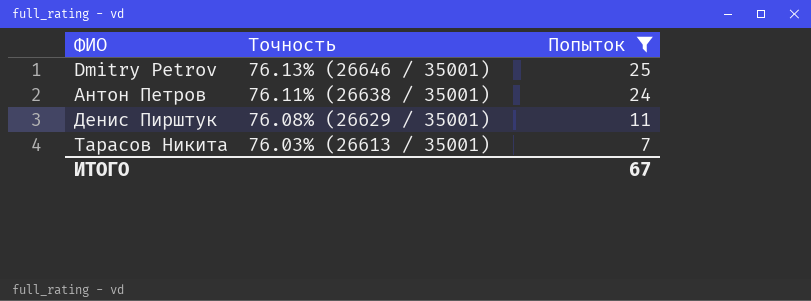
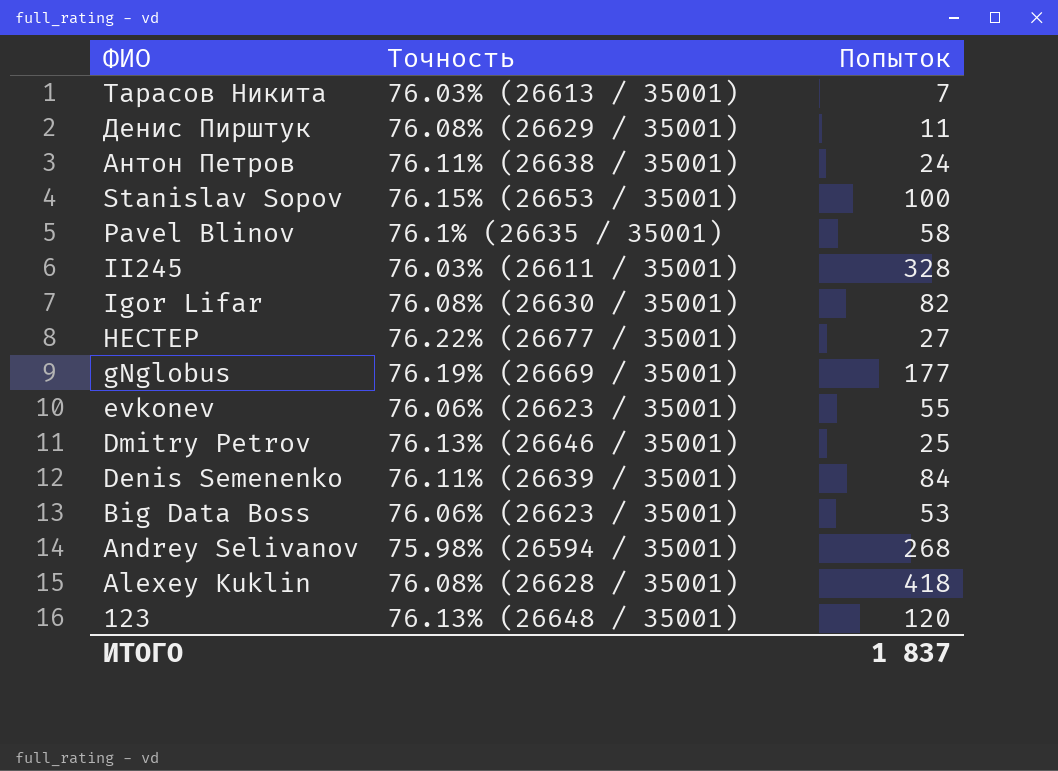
filter: Попыток <= 25 -> none
row order: ФИО ascending -> ФИО descending
ИТОГО | Попыток: 67 -> 1 837

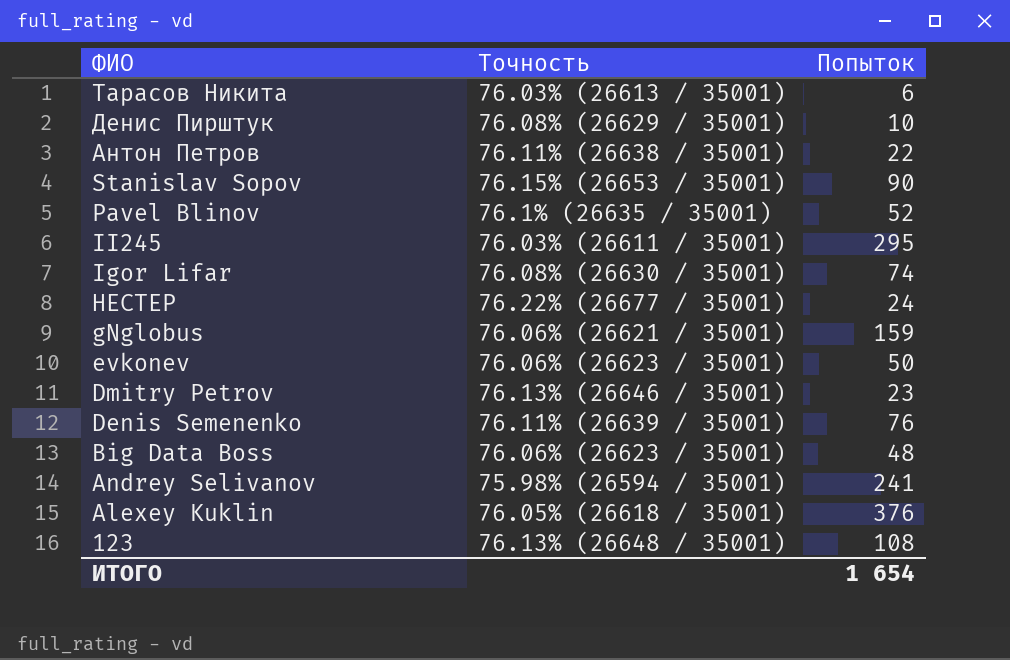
Тарасов Никита | Попыток: 7 -> 6
Денис Пирштук | Попыток: 11 -> 10
Антон Петров | Попыток: 24 -> 22
Stanislav Sopov | Попыток: 100 -> 90
Pavel Blinov | Попыток: 58 -> 52
II245 | Попыток: 328 -> 295
Igor Lifar | Попыток: 82 -> 74
HECTEP | Попыток: 27 -> 24
gNglobus | Точность: 76.19% (26669 / 35001) -> 76.06% (26621 / 35001)
gNglobus | Попыток: 177 -> 159
evkonev | Попыток: 55 -> 50
Dmitry Petrov | Попыток: 25 -> 23
Denis Semenenko | Попыток: 84 -> 76
Big Data Boss | Попыток: 53 -> 48
Andrey Selivanov | Попыток: 268 -> 241
Alexey Kuklin | Точность: 76.08% (26628 / 35001) -> 76.05% (26618 / 35001)
Alexey Kuklin | Попыток: 418 -> 376
123 | Попыток: 120 -> 108
ИТОГО | Попыток: 1 837 -> 1 654

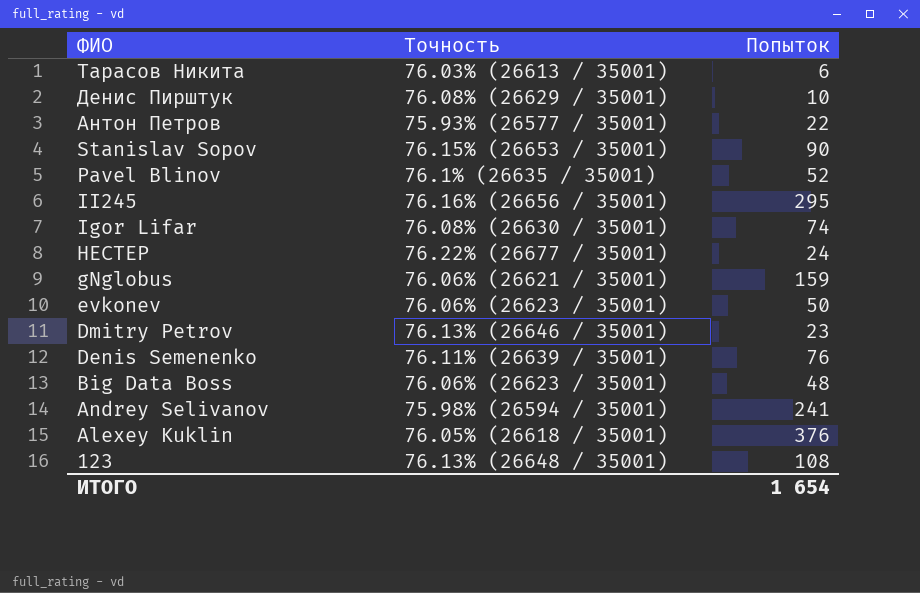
Антон Петров | Точность: 76.11% (26638 / 35001) -> 75.93% (26577 / 35001)
II245 | Точность: 76.03% (26611 / 35001) -> 76.16% (26656 / 35001)

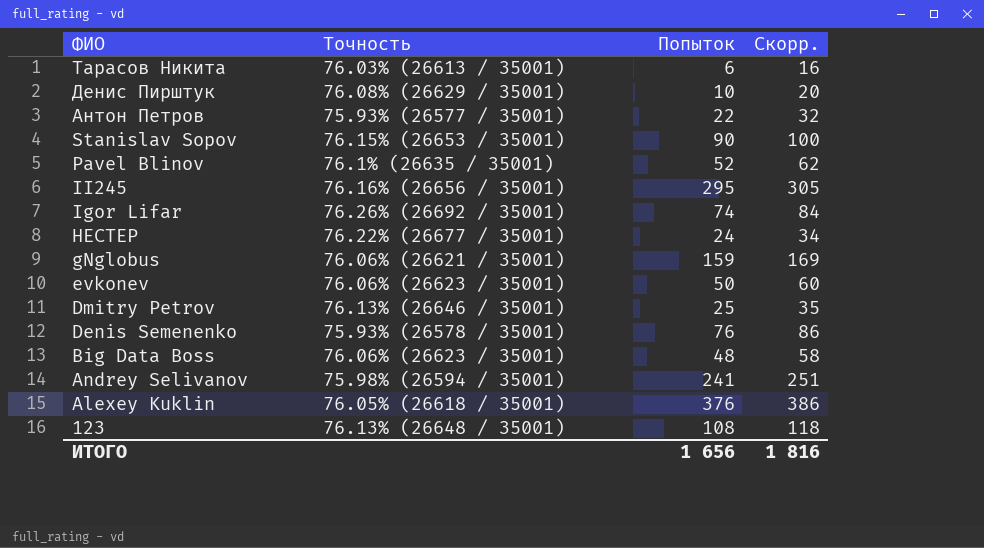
column Скорр. | formula: none -> [Попыток] + 10
Igor Lifar | Точность: 76.08% (26630 / 35001) -> 76.26% (26692 / 35001)
Dmitry Petrov | Попыток: 23 -> 25
Denis Semenenko | Точность: 76.11% (26639 / 35001) -> 75.93% (26578 / 35001)
ИТОГО | Попыток: 1 654 -> 1 656

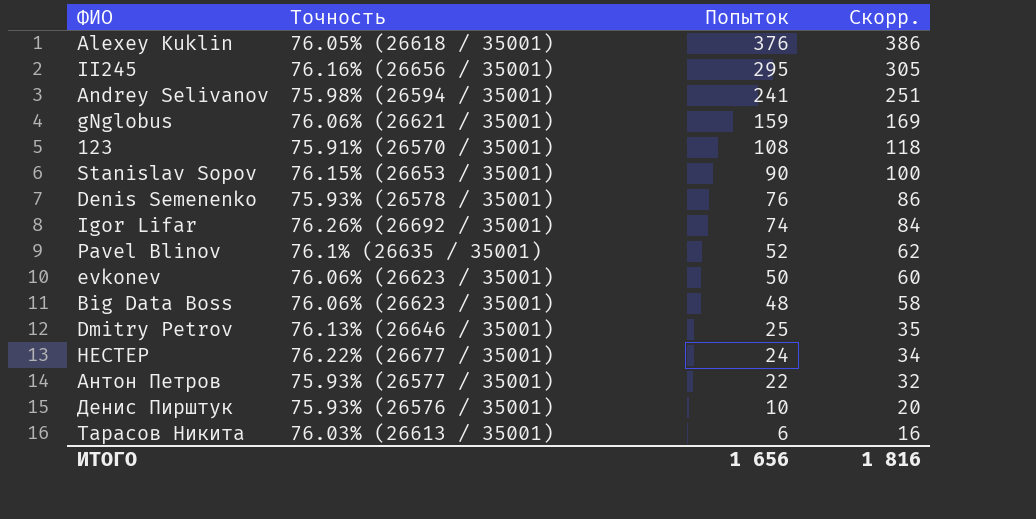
row order: ФИО descending -> Попыток descending
123 | Точность: 76.13% (26648 / 35001) -> 75.91% (26570 / 35001)
Денис Пирштук | Точность: 76.08% (26629 / 35001) -> 75.93% (26576 / 35001)

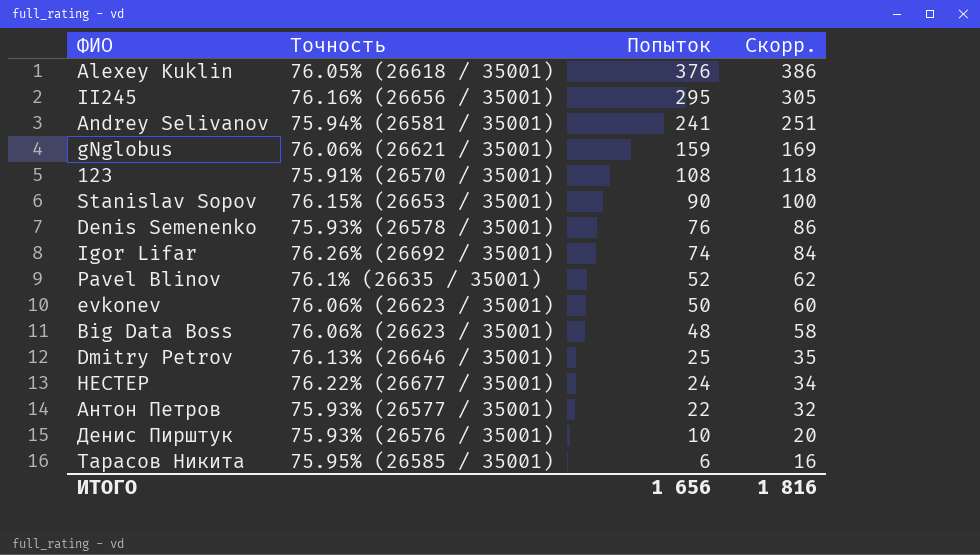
Andrey Selivanov | Точность: 75.98% (26594 / 35001) -> 75.94% (26581 / 35001)
Тарасов Никита | Точность: 76.03% (26613 / 35001) -> 75.95% (26585 / 35001)

